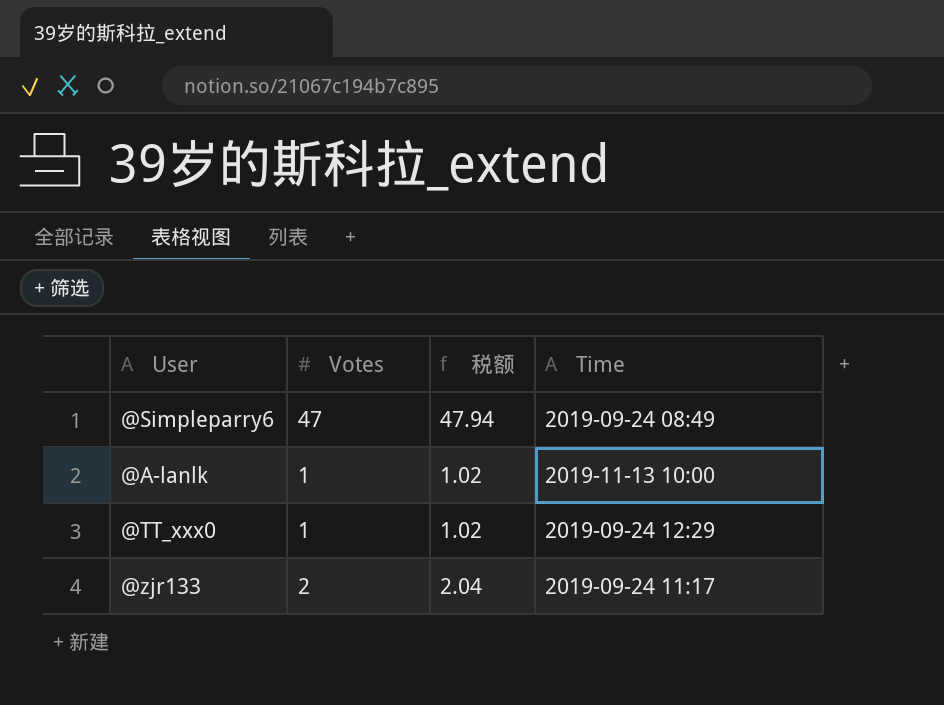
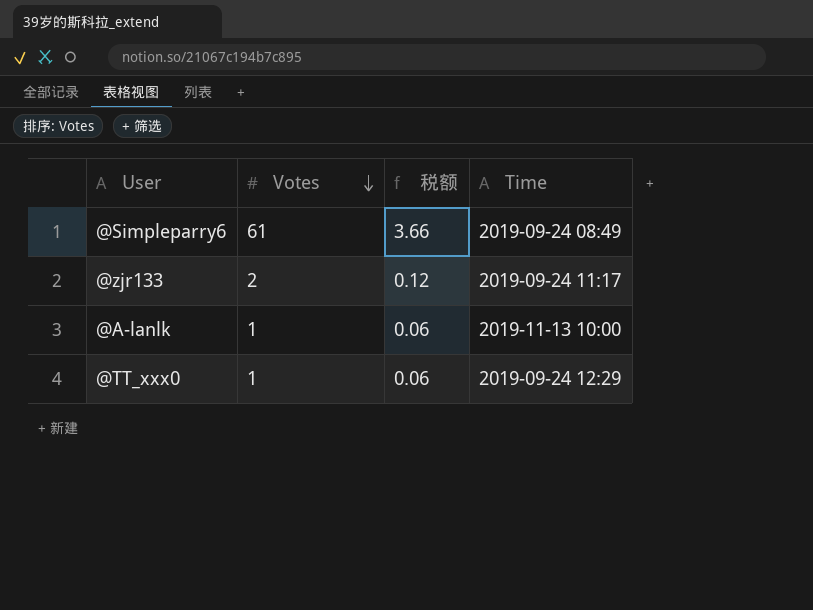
row order: none -> Votes descending
column 税额 | formula: [Votes] * 1.02 -> [Votes] * 0.06
@Simpleparry6 | Votes: 47 -> 61

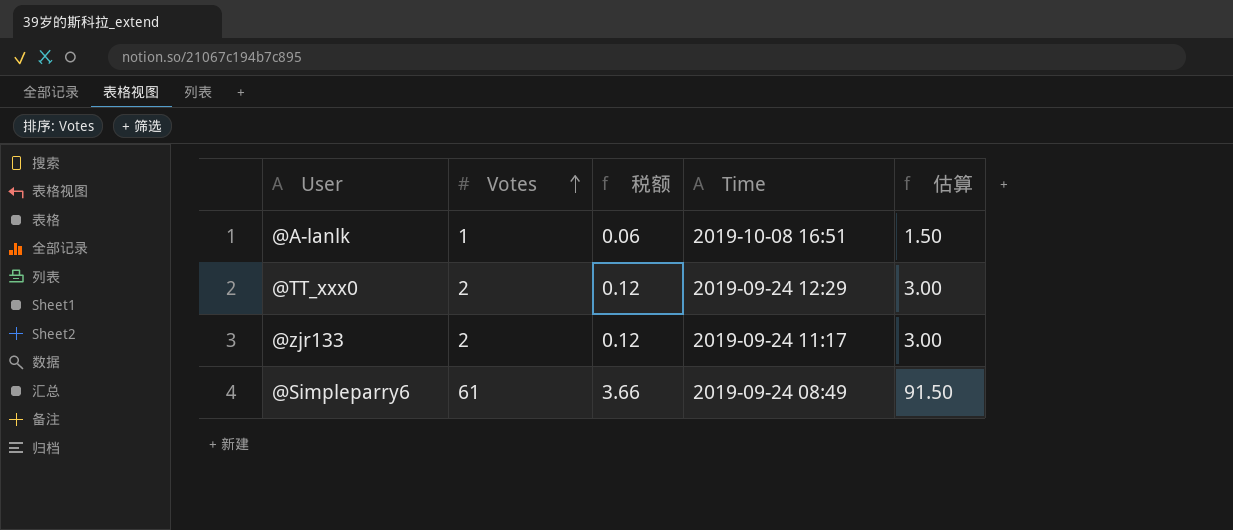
row order: Votes descending -> Votes ascending
column 估算 | formula: none -> [Votes] * 1.5
@A-lanlk | Time: 2019-11-13 10:00 -> 2019-10-08 16:51
@TT_xxx0 | Votes: 1 -> 2
@TT_xxx0 | 税额: 0.06 -> 0.12

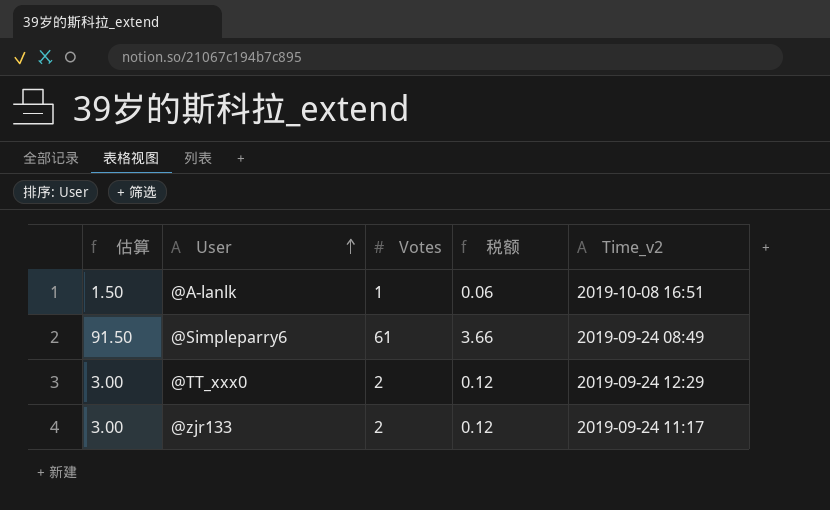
row order: Votes ascending -> User ascending
column 估算 | position: 5 -> 1
column name: Time -> Time_v2

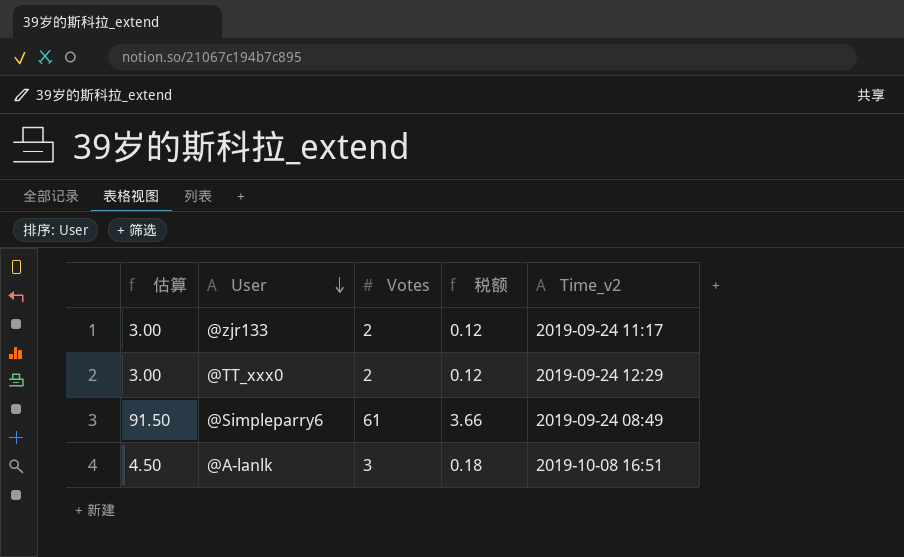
row order: User ascending -> User descending
@A-lanlk | 估算: 1.50 -> 4.50
@A-lanlk | Votes: 1 -> 3
@A-lanlk | 税额: 0.06 -> 0.18

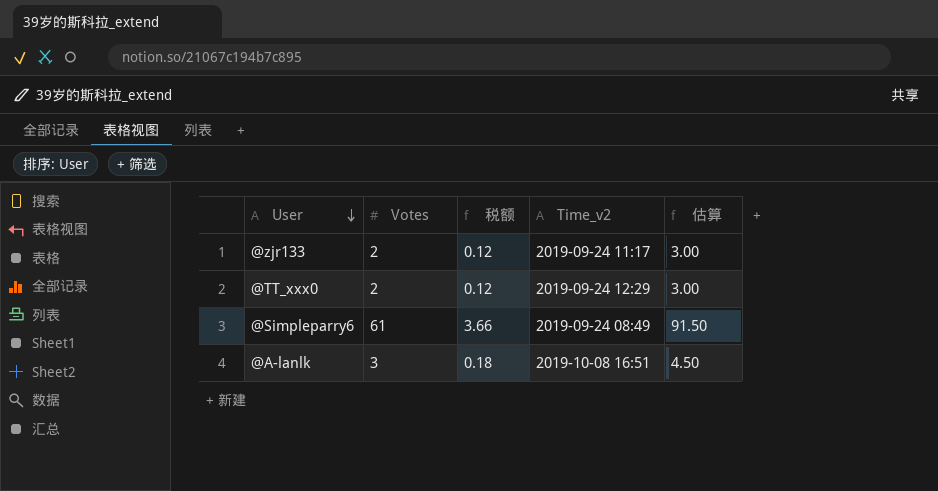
column 估算 | position: 1 -> 5

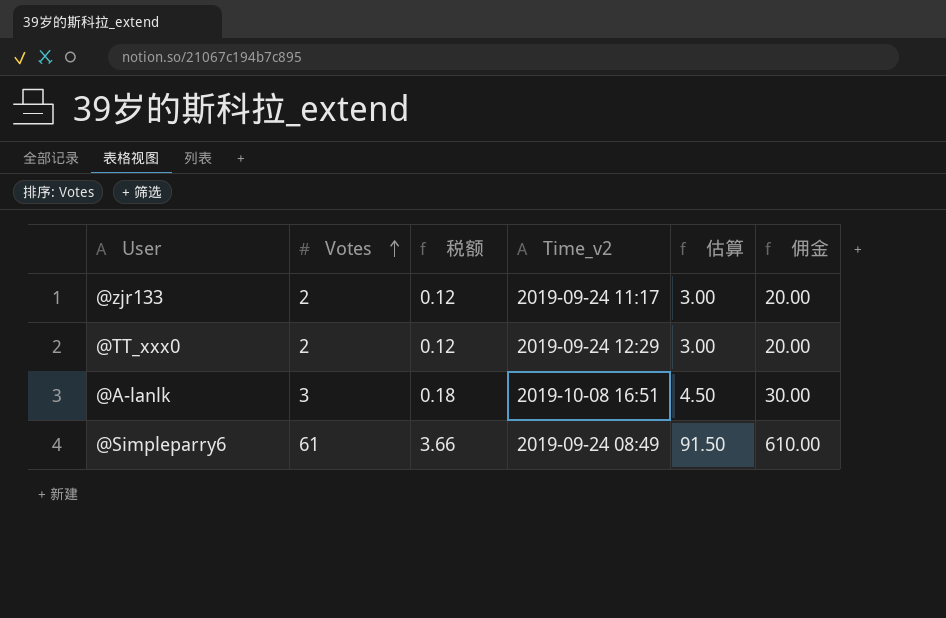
row order: User descending -> Votes ascending
column 佣金 | formula: none -> [Votes] * 10

